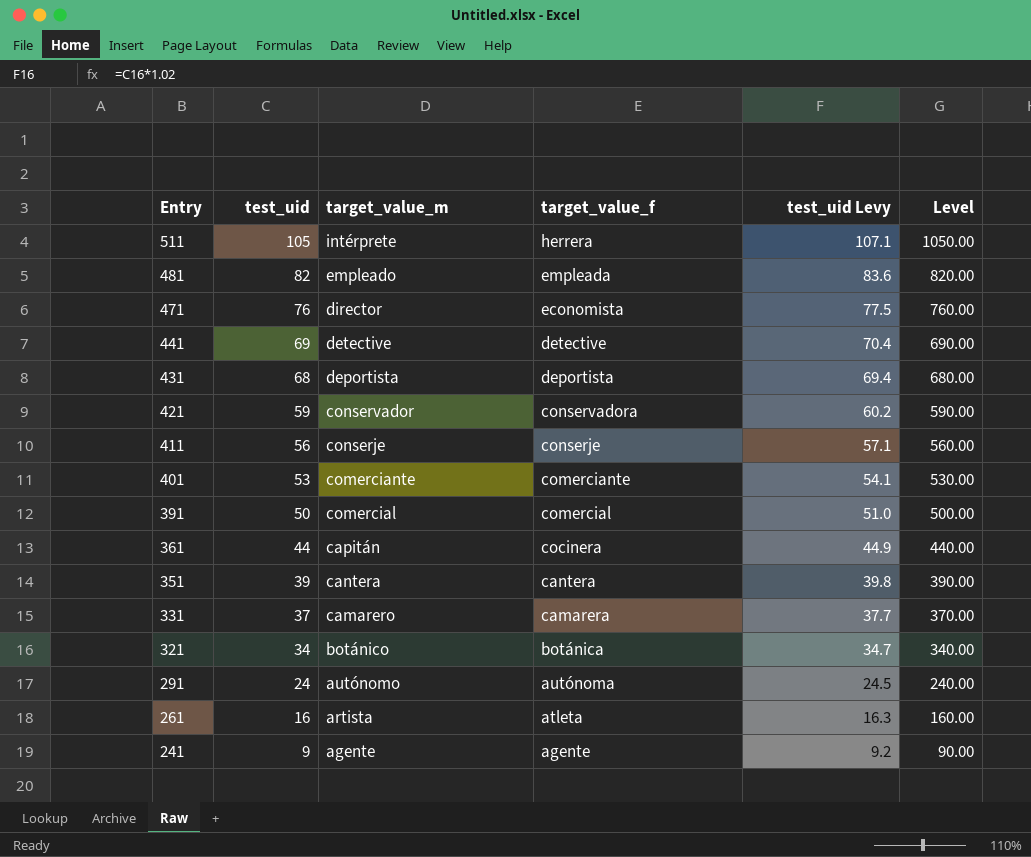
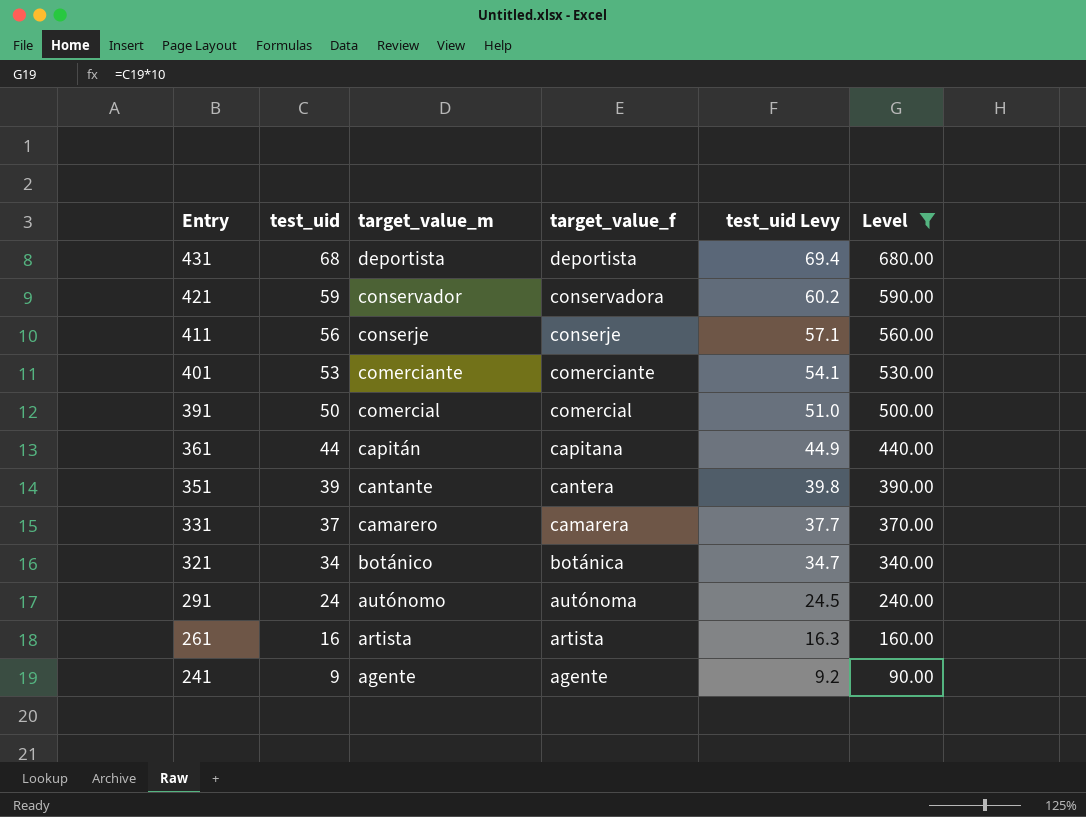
filter: none -> Level <= 680.00
361 | target_value_f: cocinera -> capitana
351 | target_value_m: cantera -> cantante
261 | target_value_f: atleta -> artista

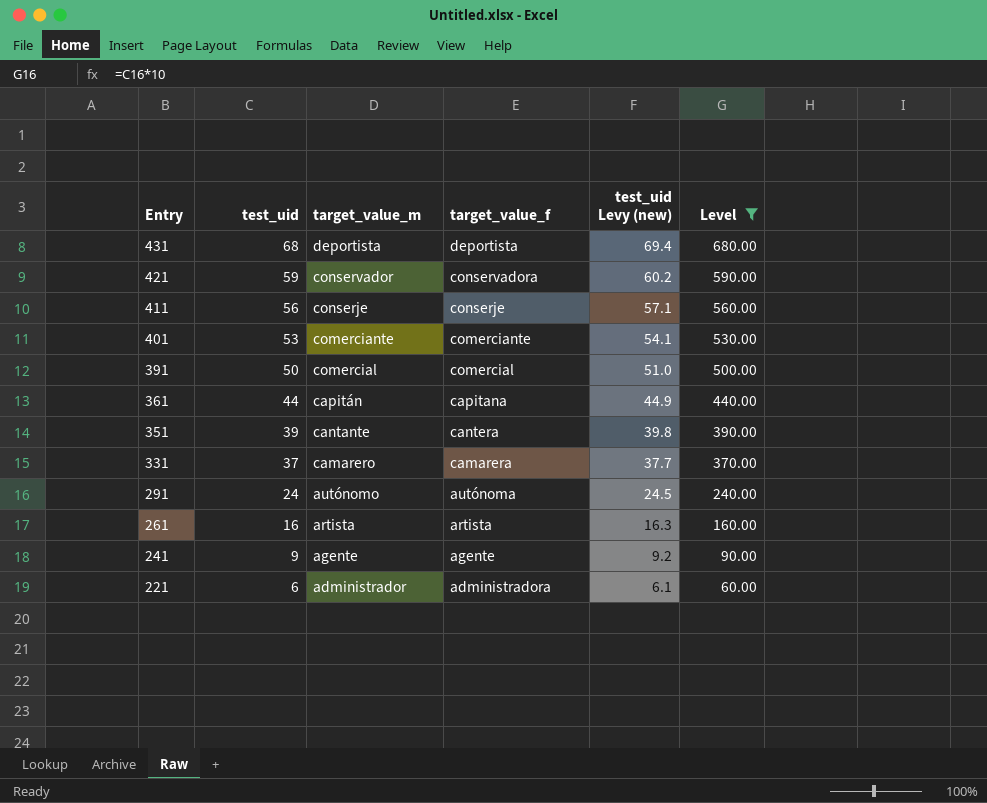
column name: test_uid Levy -> test_uid Levy (new)
row 321: 34 | botánico | botánica | 34.7 | 340.00 -> none
row 221: none -> 6 | administrador | administradora | 6.1 | 60.00

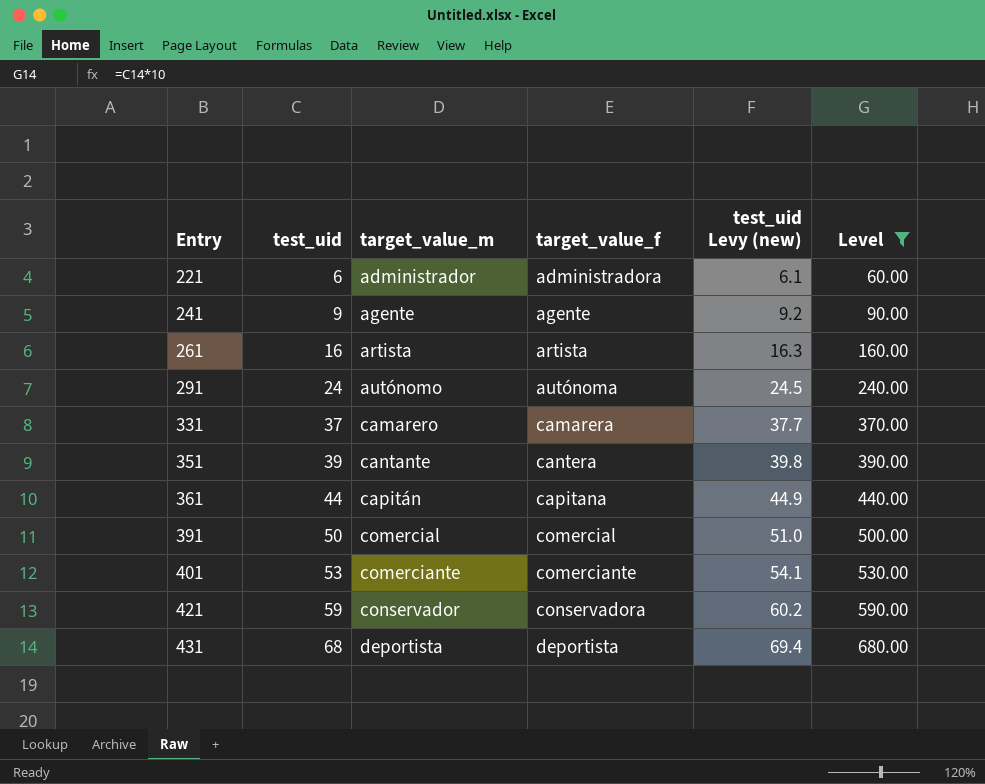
row order: Entry descending -> Entry ascending
row 411: 56 | conserje | conserje | 57.1 | 560.00 -> none

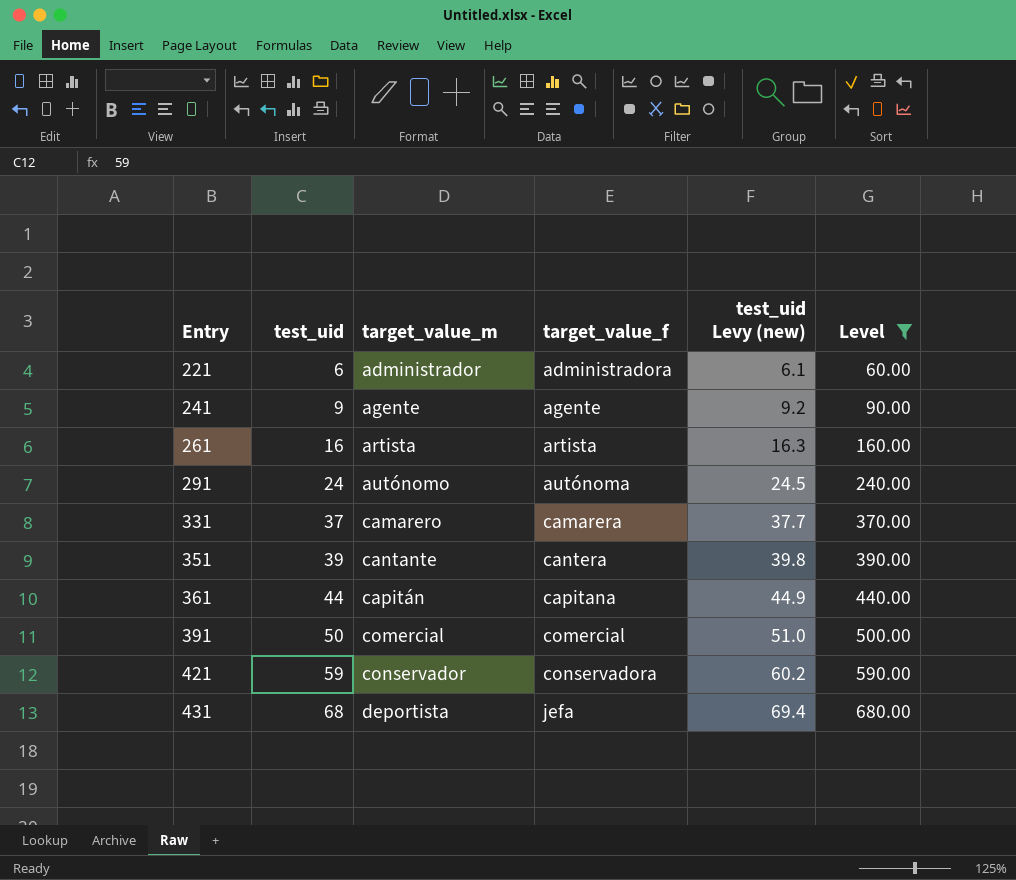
row 401: 53 | comerciante | comerciante | 54.1 | 530.00 -> none
431 | target_value_f: deportista -> jefa

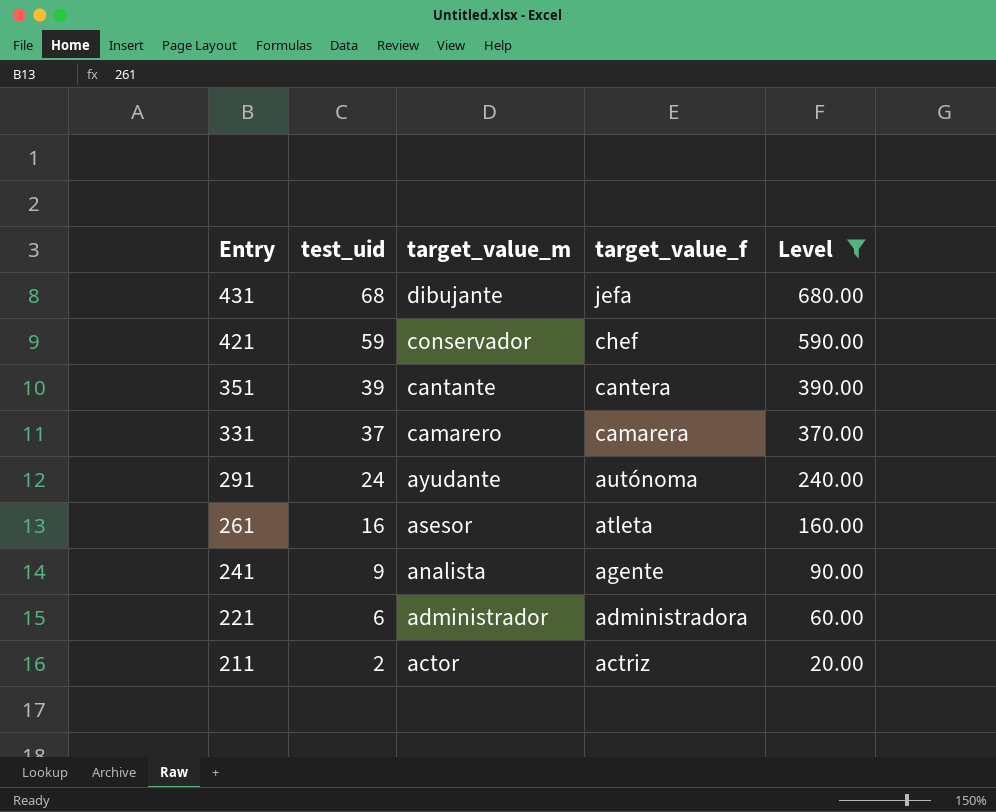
row order: Entry ascending -> Entry descending
column test_uid Levy (new) | formula: [test_uid] * 1.02 -> none
row 361: 44 | capitán | capitana | 44.9 | 440.00 -> none
row 391: 50 | comercial | comercial | 51.0 | 500.00 -> none
431 | target_value_m: deportista -> dibujante
421 | target_value_f: conservadora -> chef
291 | target_value_m: autónomo -> ayudante
261 | target_value_m: artista -> asesor
261 | target_value_f: artista -> atleta
241 | target_value_m: agente -> analista
row 211: none -> 2 | actor | actriz | 20.00

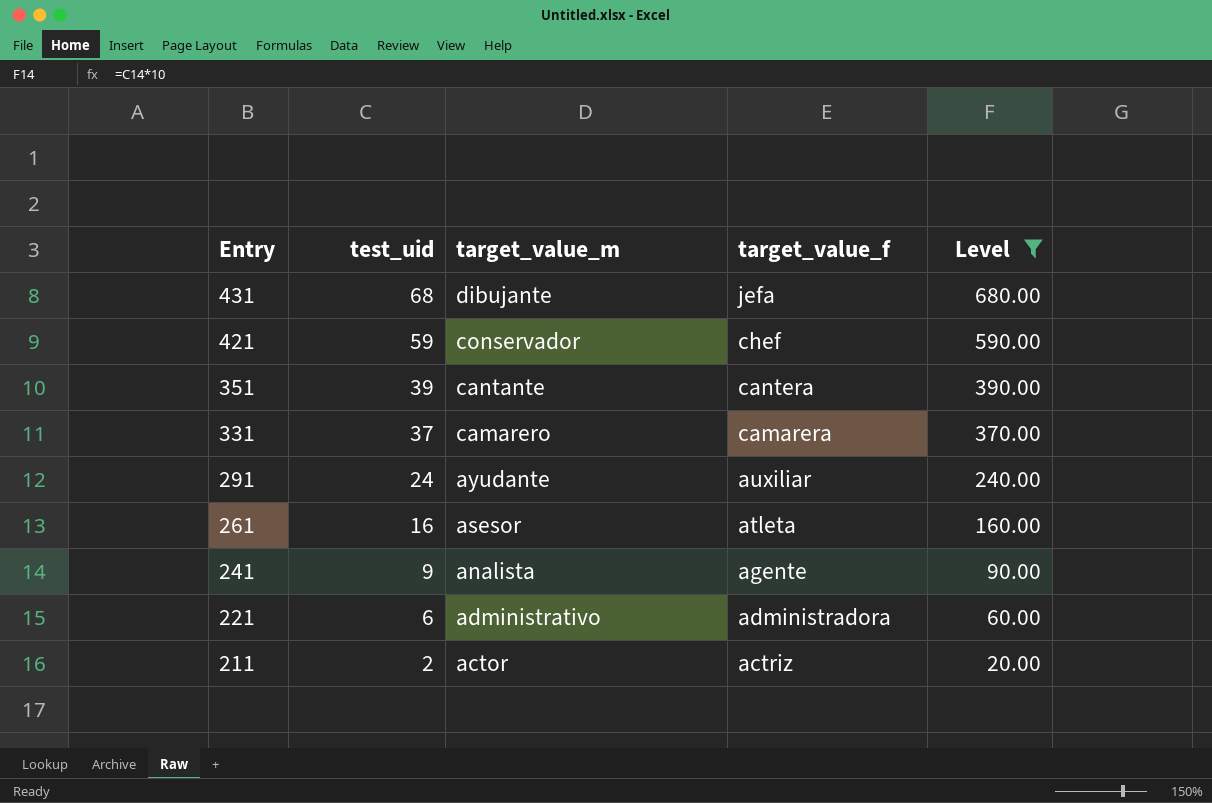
291 | target_value_f: autónoma -> auxiliar
221 | target_value_m: administrador -> administrativo

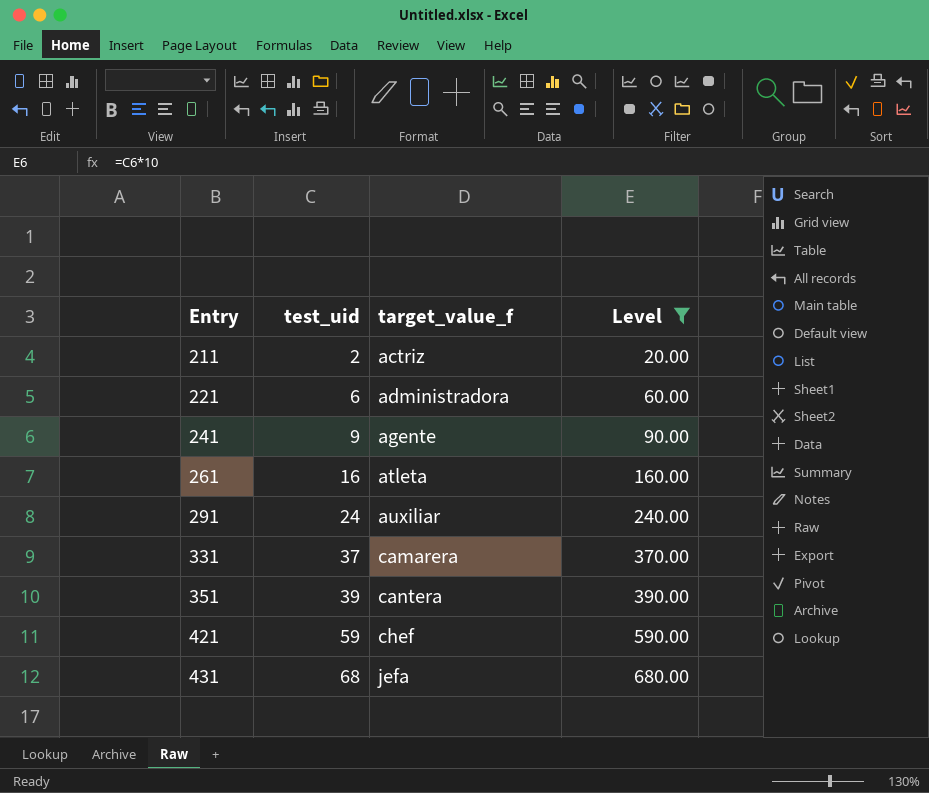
row order: Entry descending -> Entry ascending
column target_value_m | position: 3 -> none

